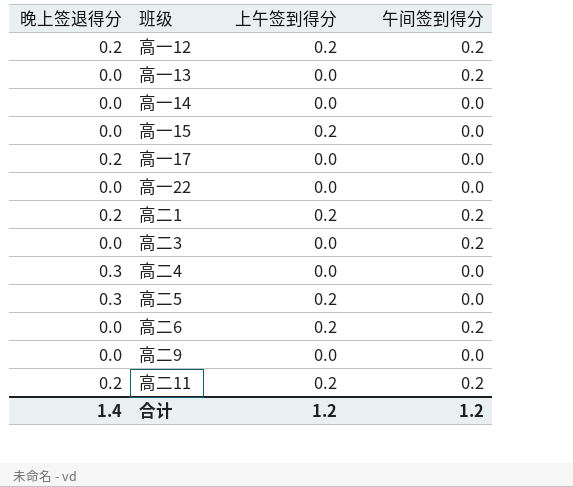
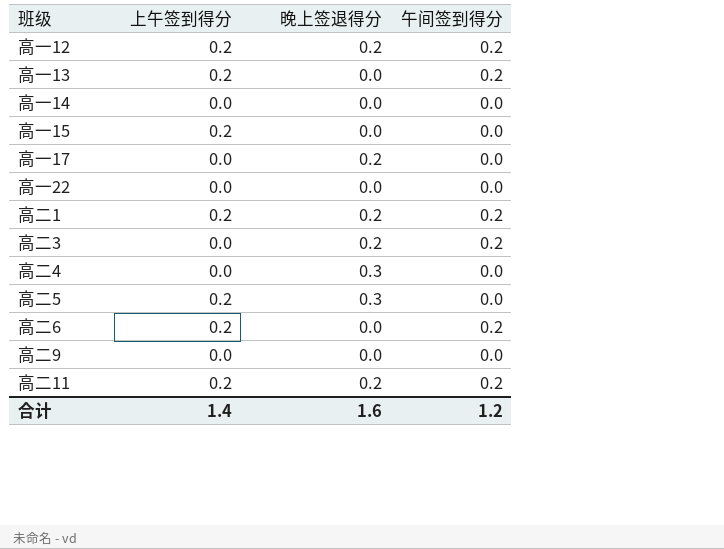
column 晚上签退得分 | position: 1 -> 3
高一13 | 上午签到得分: 0.0 -> 0.2
高二3 | 晚上签退得分: 0.0 -> 0.2
合计 | 上午签到得分: 1.2 -> 1.4
合计 | 晚上签退得分: 1.4 -> 1.6

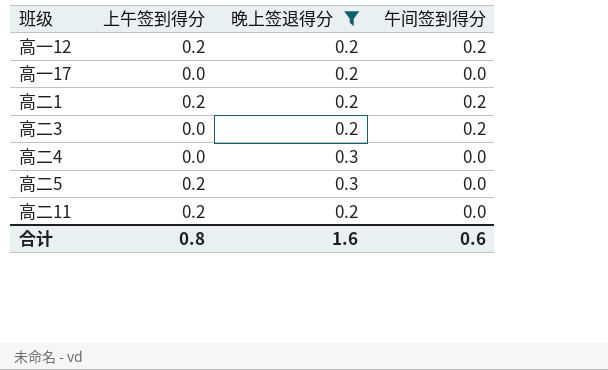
filter: none -> 晚上签退得分 != 0.0
高二11 | 午间签到得分: 0.2 -> 0.0
合计 | 上午签到得分: 1.4 -> 0.8
合计 | 午间签到得分: 1.2 -> 0.6

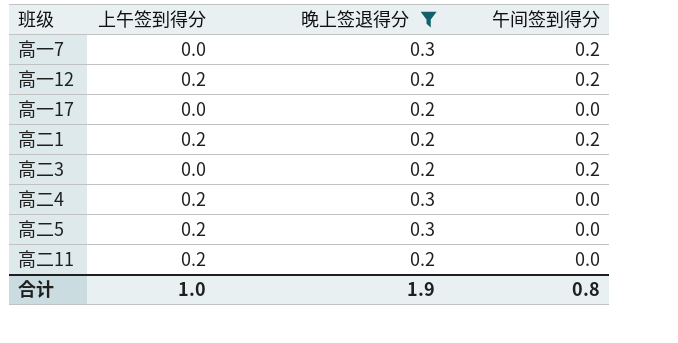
row 高一7: none -> 0.0 | 0.3 | 0.2
高二4 | 上午签到得分: 0.0 -> 0.2
合计 | 上午签到得分: 0.8 -> 1.0
合计 | 晚上签退得分: 1.6 -> 1.9
合计 | 午间签到得分: 0.6 -> 0.8

